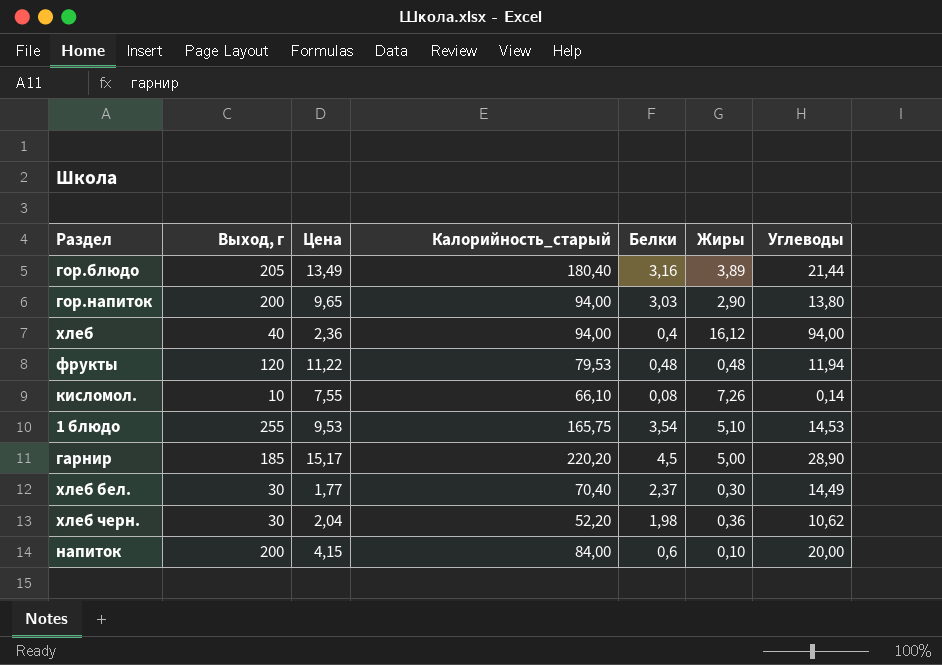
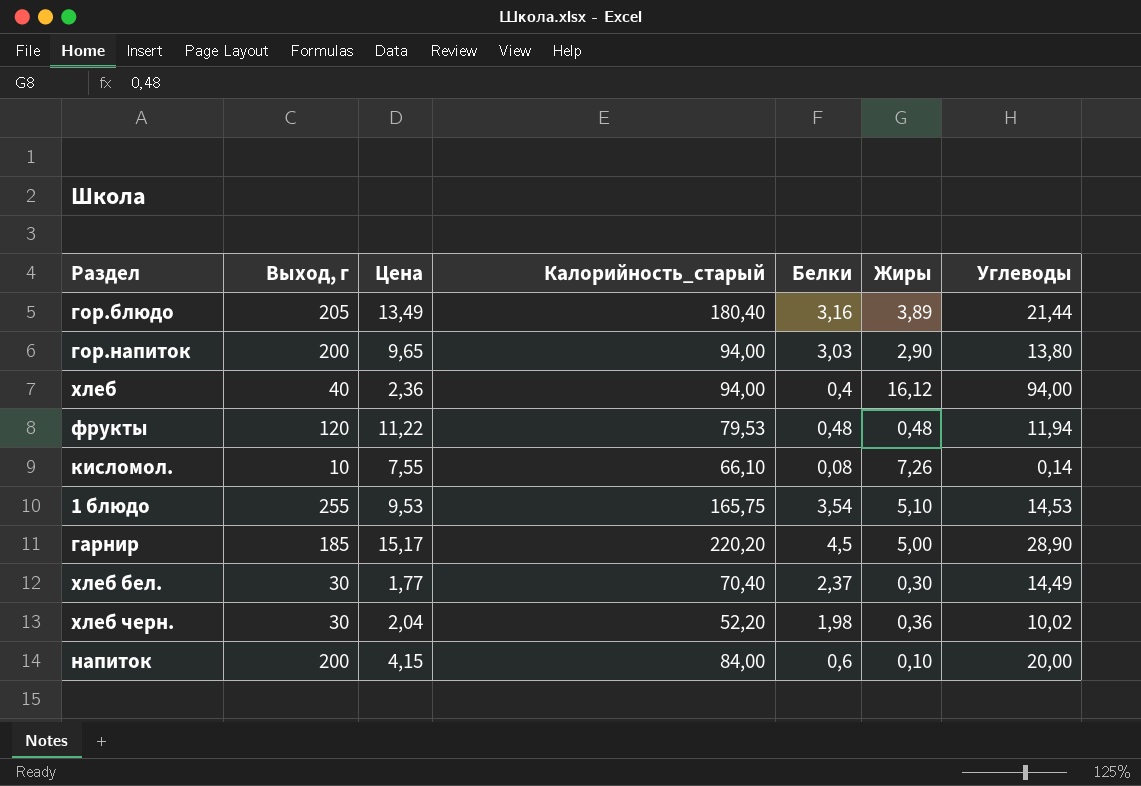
хлеб черн. | Углеводы: 10,62 -> 10,02

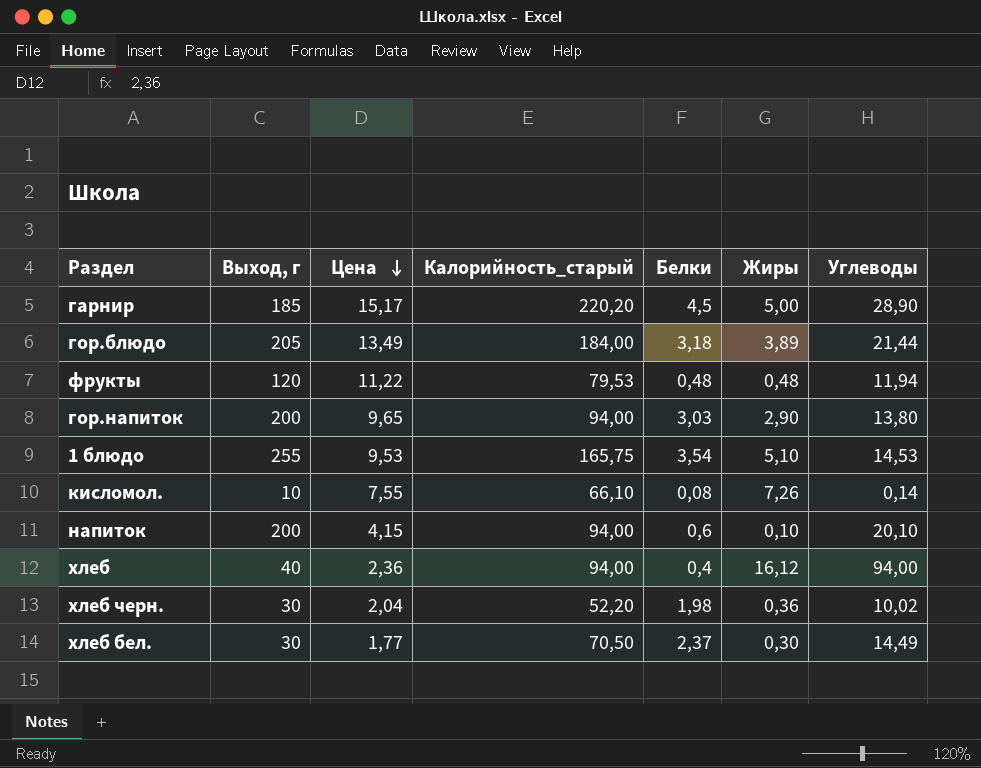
row order: none -> Цена descending
гор.блюдо | Калорийность_старый: 180,40 -> 184,00
гор.блюдо | Белки: 3,16 -> 3,18
напиток | Калорийность_старый: 84,00 -> 94,00
напиток | Углеводы: 20,00 -> 20,10
хлеб бел. | Калорийность_старый: 70,40 -> 70,50

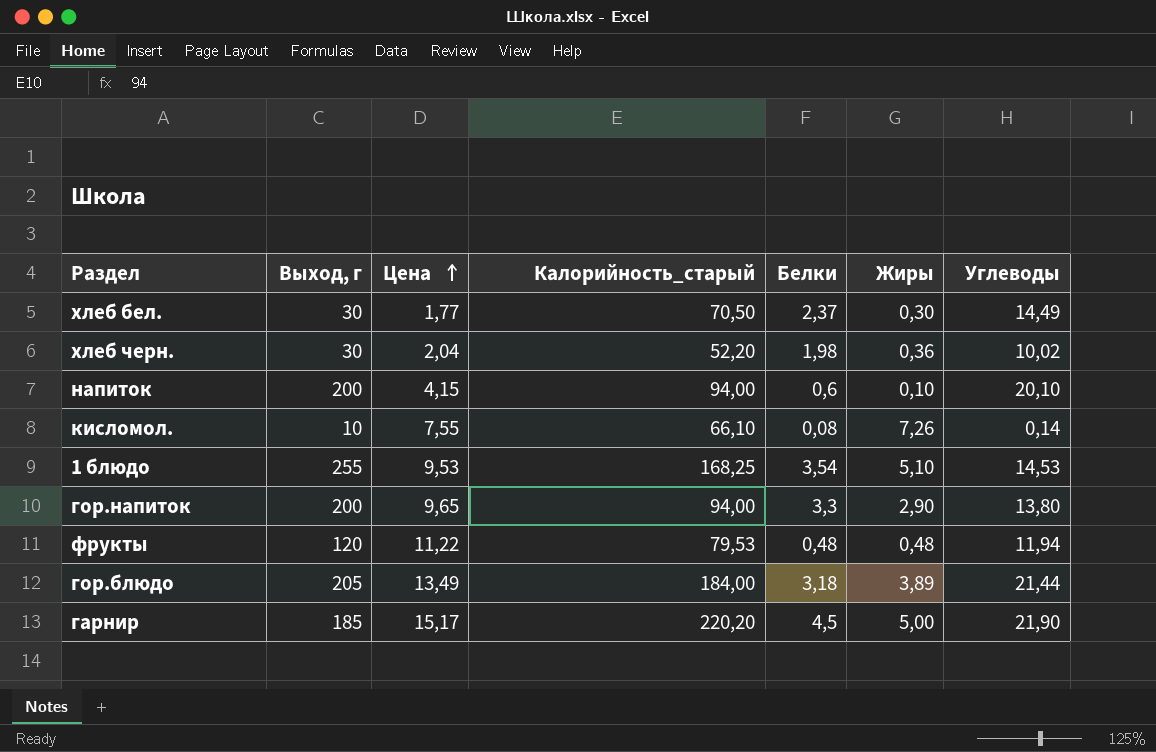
row order: Цена descending -> Цена ascending
row хлеб: 40 | 2,36 | 94,00 | 0,4 | 16,12 | 94,00 -> none
1 блюдо | Калорийность_старый: 165,75 -> 168,25
гор.напиток | Белки: 3,03 -> 3,3
гарнир | Углеводы: 28,90 -> 21,90

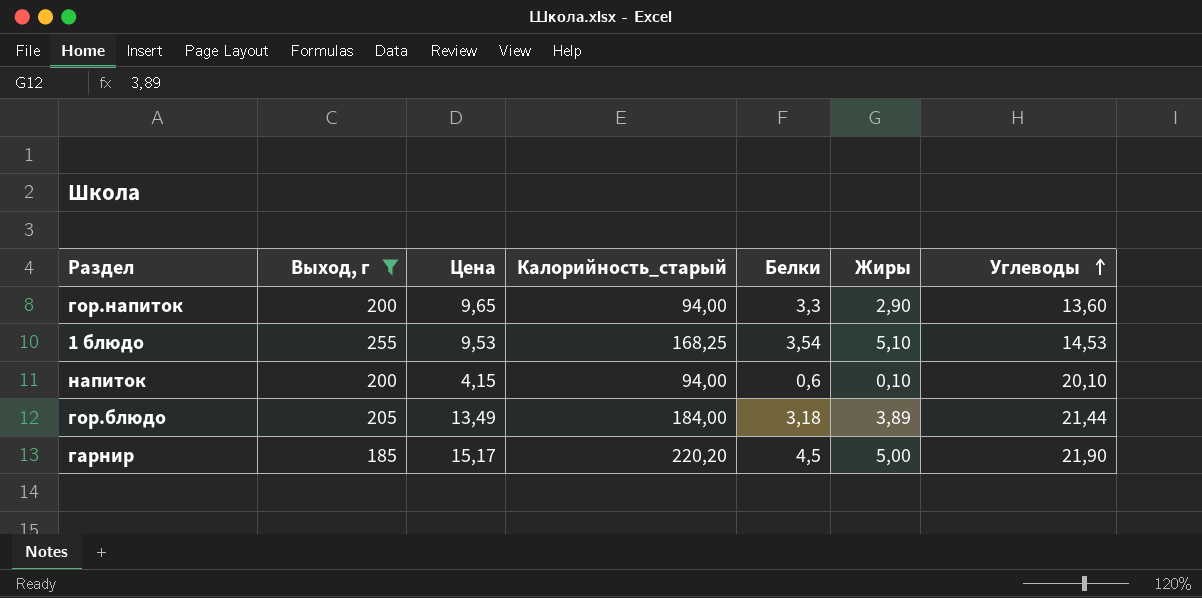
filter: none -> Выход, г >= 185
row order: Цена ascending -> Углеводы ascending
гор.напиток | Углеводы: 13,80 -> 13,60

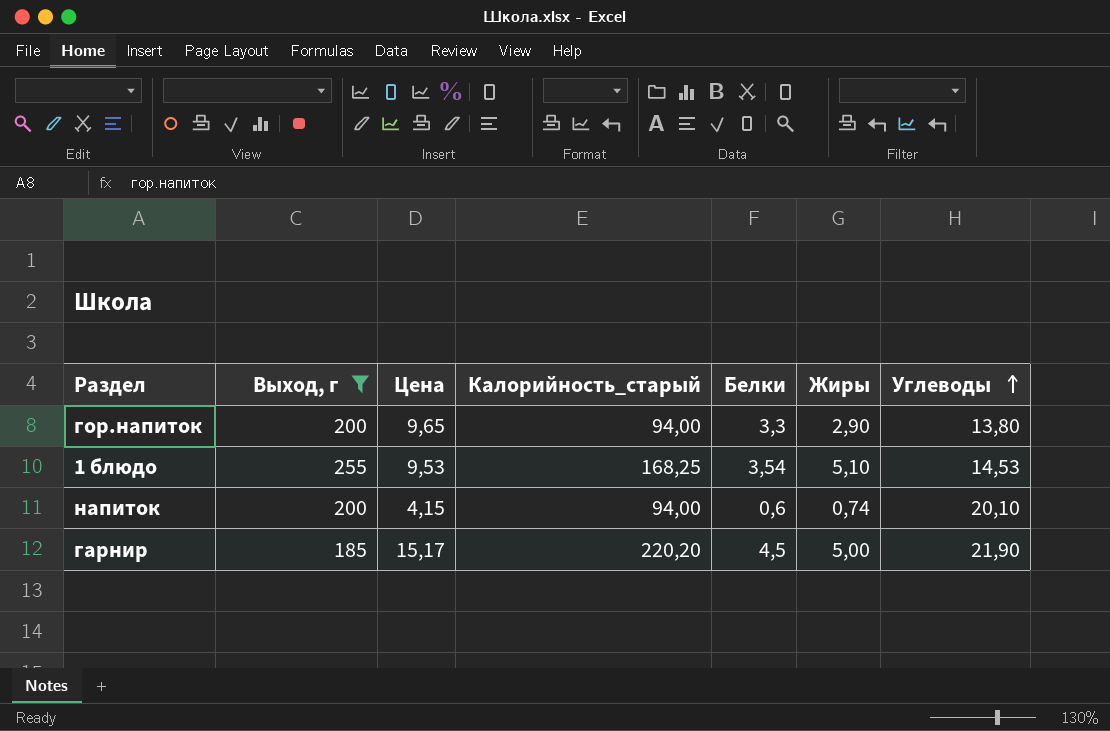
row гор.блюдо: 205 | 13,49 | 184,00 | 3,18 | 3,89 | 21,44 -> none
гор.напиток | Углеводы: 13,60 -> 13,80
напиток | Жиры: 0,10 -> 0,74

